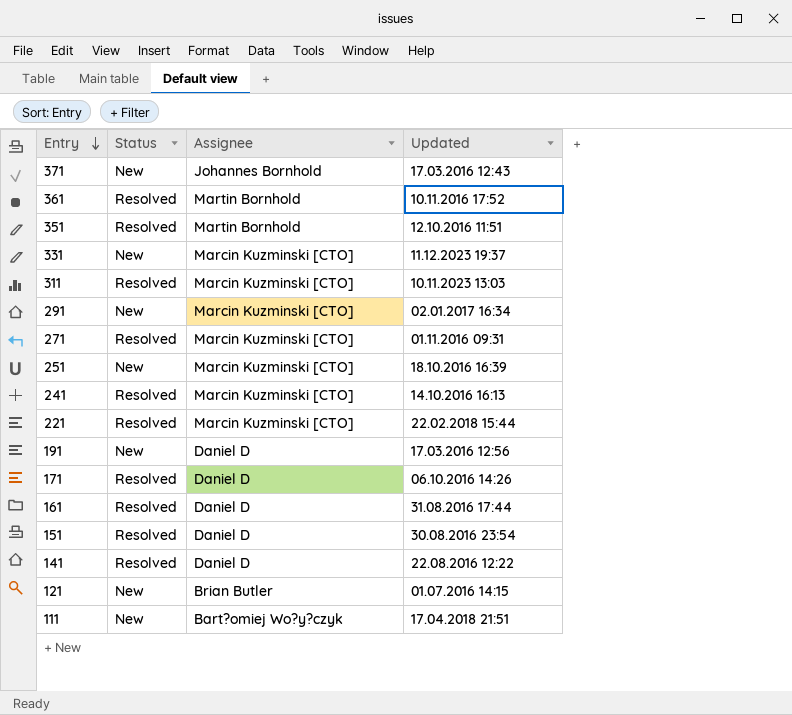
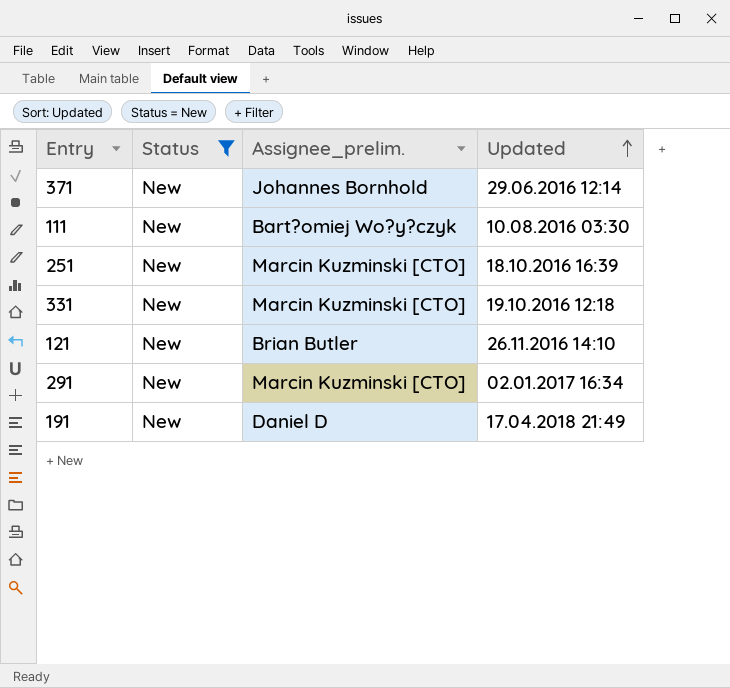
filter: none -> Status = New
row order: Entry descending -> Updated ascending
column name: Assignee -> Assignee_prelim.
371 | Updated: 17.03.2016 12:43 -> 29.06.2016 12:14
111 | Updated: 17.04.2018 21:51 -> 10.08.2016 03:30
331 | Updated: 11.12.2023 19:37 -> 19.10.2016 12:18
121 | Updated: 01.07.2016 14:15 -> 26.11.2016 14:10
191 | Updated: 17.03.2016 12:56 -> 17.04.2018 21:49

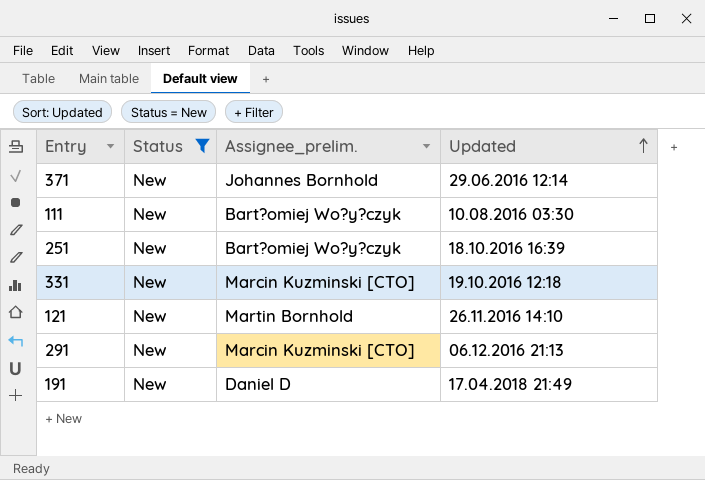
251 | Assignee_prelim.: Marcin Kuzminski [CTO] -> Bart?omiej Wo?y?czyk
121 | Assignee_prelim.: Brian Butler -> Martin Bornhold
291 | Updated: 02.01.2017 16:34 -> 06.12.2016 21:13

